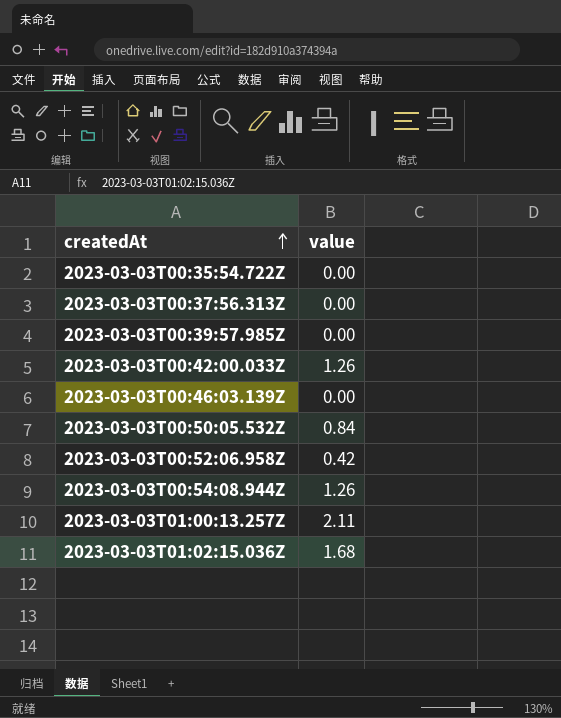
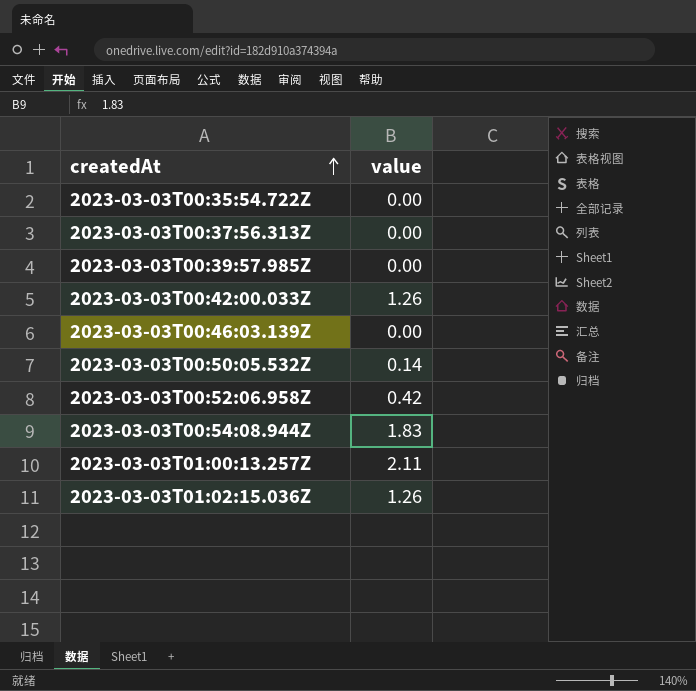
2023-03-03T00:50:05.532Z | value: 0.84 -> 0.14
2023-03-03T00:54:08.944Z | value: 1.26 -> 1.83
2023-03-03T01:02:15.036Z | value: 1.68 -> 1.26

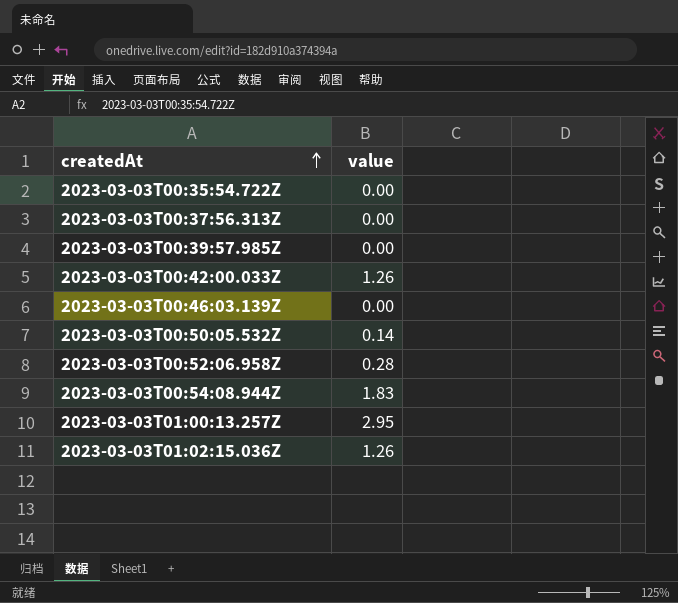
2023-03-03T00:52:06.958Z | value: 0.42 -> 0.28
2023-03-03T01:00:13.257Z | value: 2.11 -> 2.95

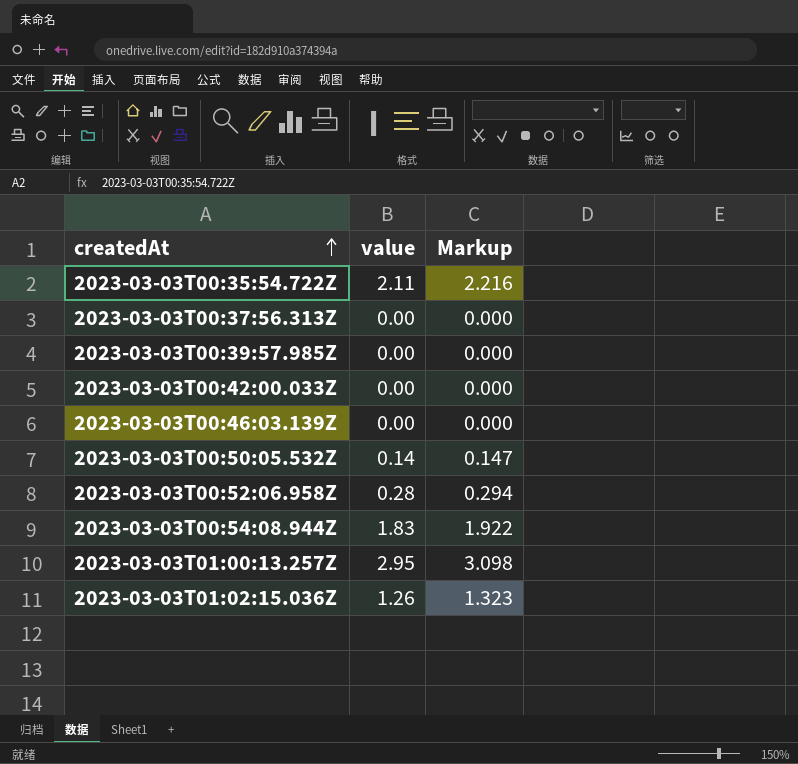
column Markup | formula: none -> [value] * 1.05
2023-03-03T00:35:54.722Z | value: 0.00 -> 2.11
2023-03-03T00:42:00.033Z | value: 1.26 -> 0.00

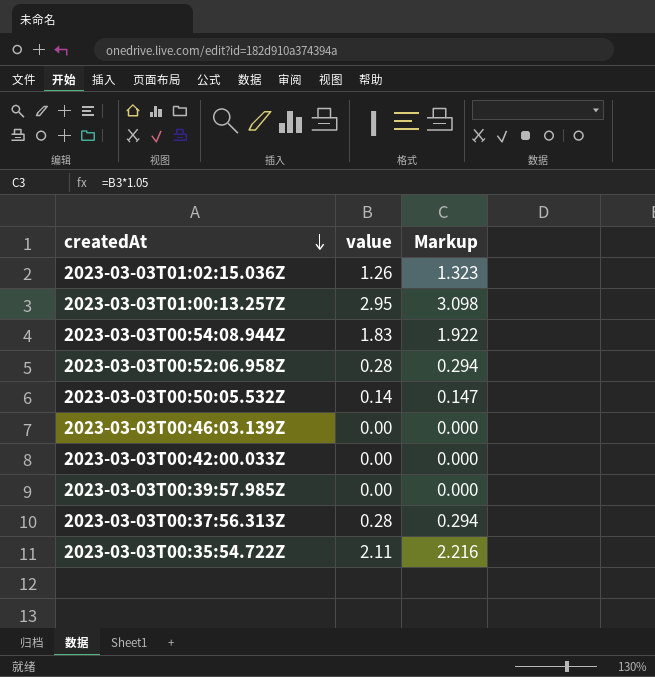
row order: createdAt ascending -> createdAt descending
2023-03-03T00:37:56.313Z | value: 0.00 -> 0.28
2023-03-03T00:37:56.313Z | Markup: 0.000 -> 0.294

